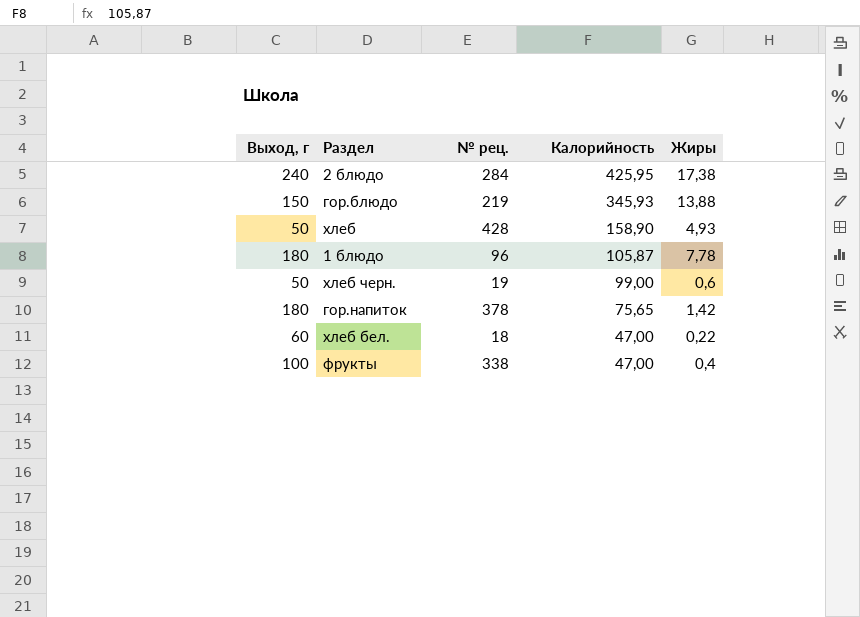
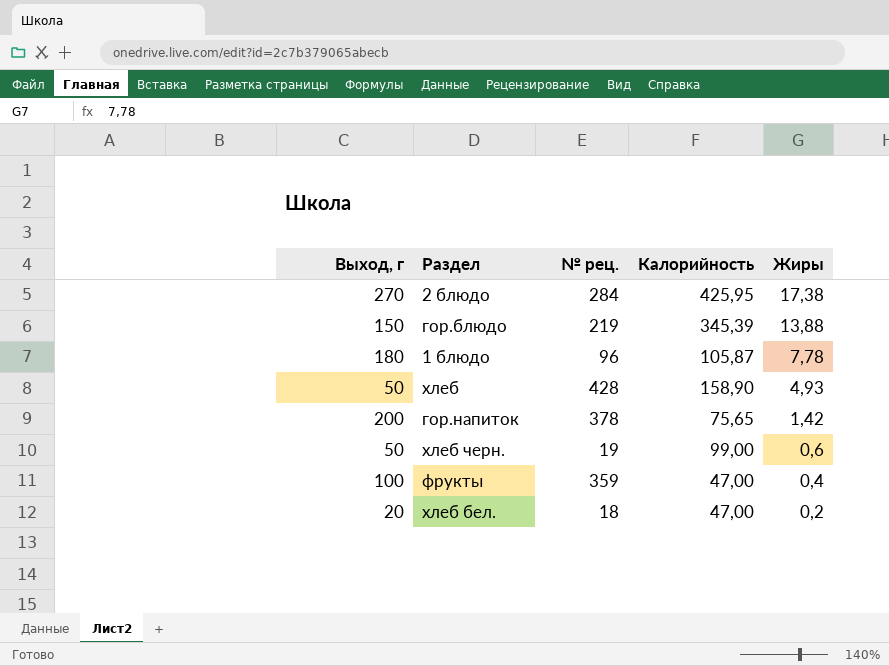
row order: Калорийность descending -> Жиры descending
2 блюдо | Выход, г: 240 -> 270
гор.блюдо | Калорийность: 345,93 -> 345,39
гор.напиток | Выход, г: 180 -> 200
фрукты | № рец.: 338 -> 359
хлеб бел. | Выход, г: 60 -> 20
хлеб бел. | Жиры: 0,22 -> 0,2

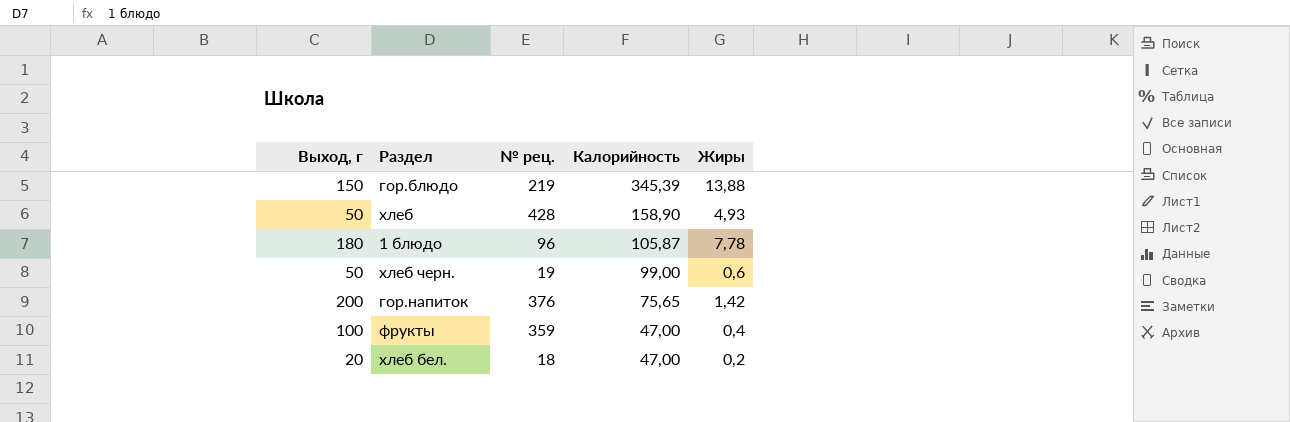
row order: Жиры descending -> Калорийность descending
row 2 блюдо: 270 | 284 | 425,95 | 17,38 -> none
гор.напиток | № рец.: 378 -> 376

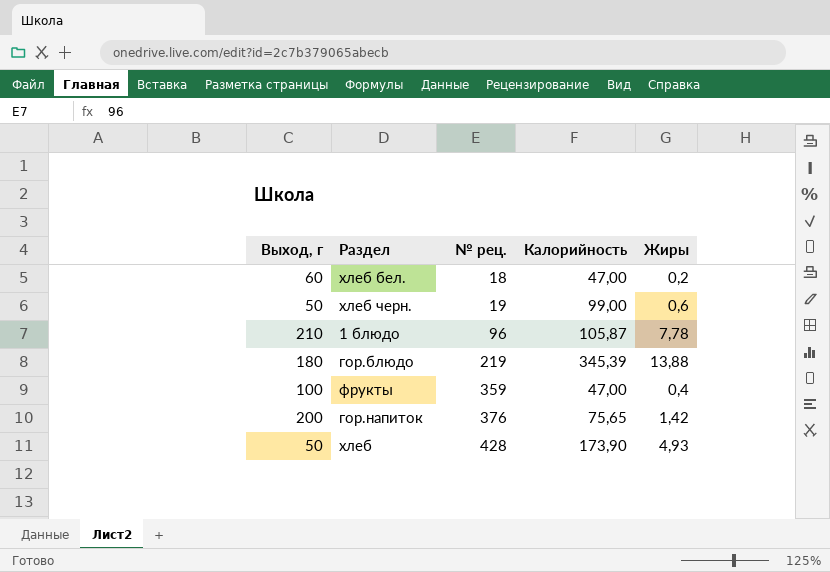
row order: Калорийность descending -> № рец. ascending
хлеб бел. | Выход, г: 20 -> 60
1 блюдо | Выход, г: 180 -> 210
гор.блюдо | Выход, г: 150 -> 180
хлеб | Калорийность: 158,90 -> 173,90

